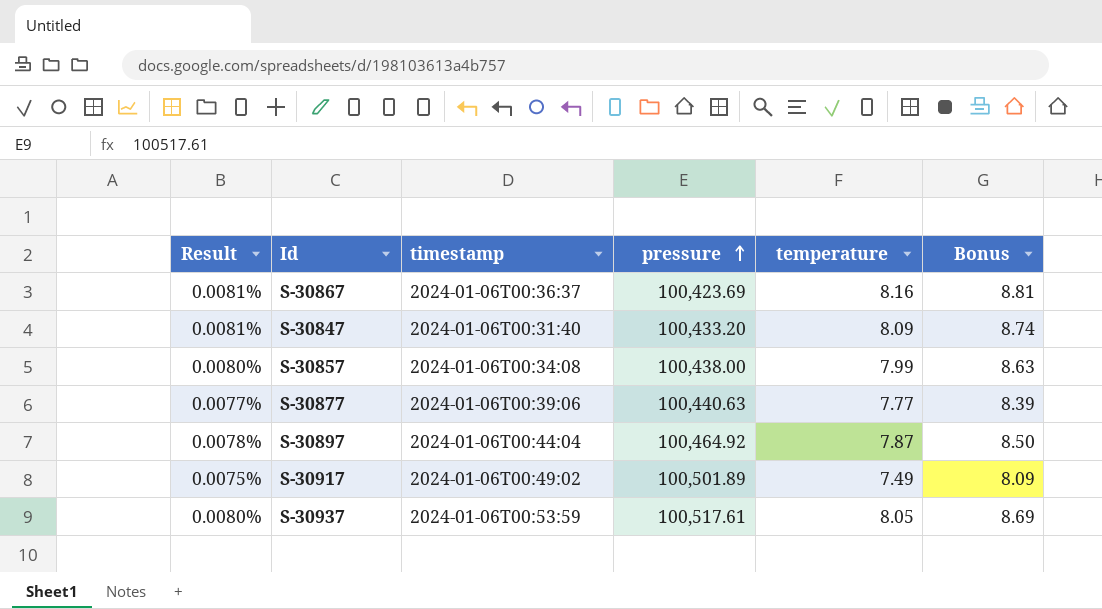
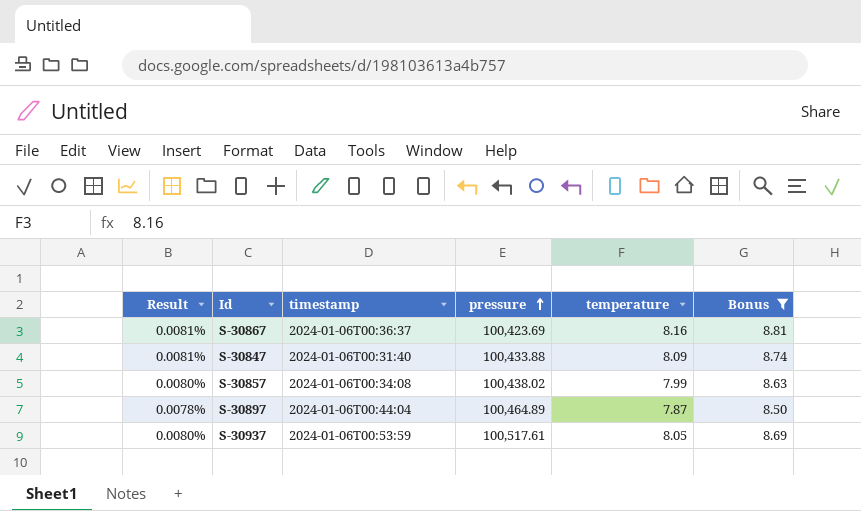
filter: none -> Bonus >= 8.50
S-30847 | pressure: 100,433.20 -> 100,433.88
S-30857 | pressure: 100,438.00 -> 100,438.02
S-30897 | pressure: 100,464.92 -> 100,464.89

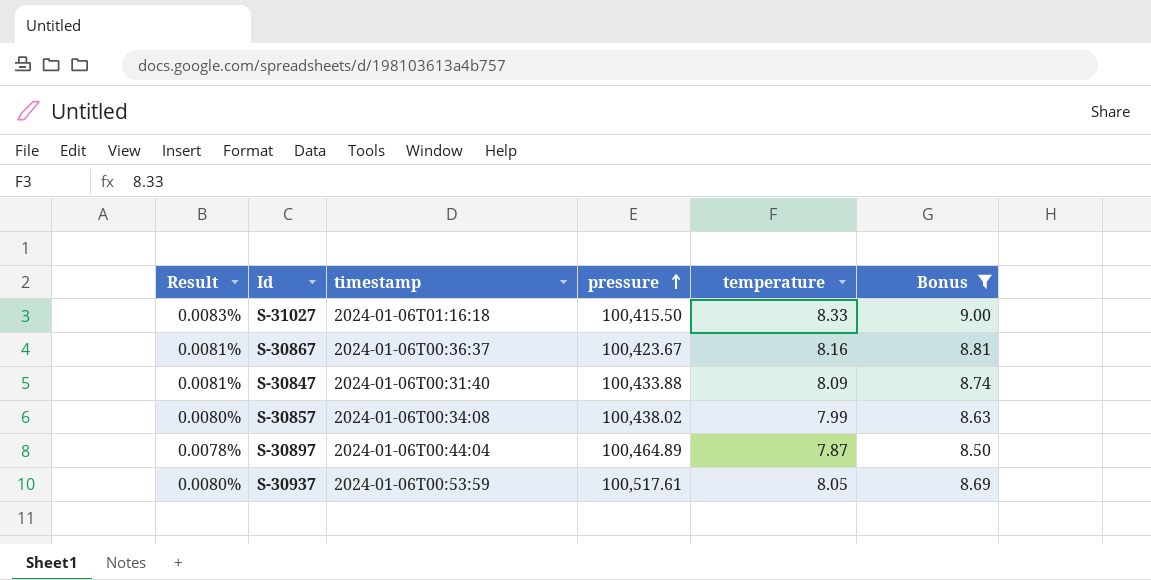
row S-31027: none -> 0.0083% | 2024-01-06T01:16:18 | 100,415.50 | 8.33 | 9.00
S-30867 | pressure: 100,423.69 -> 100,423.67

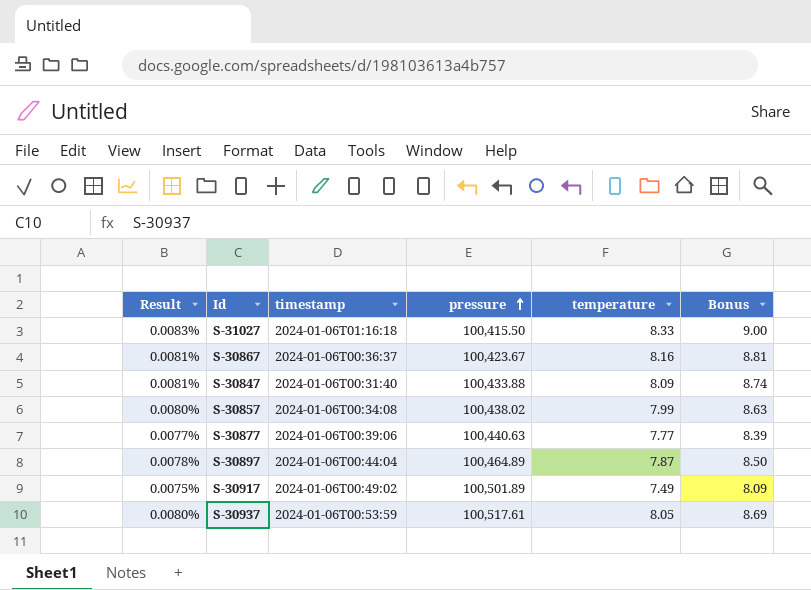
filter: Bonus >= 8.50 -> none

